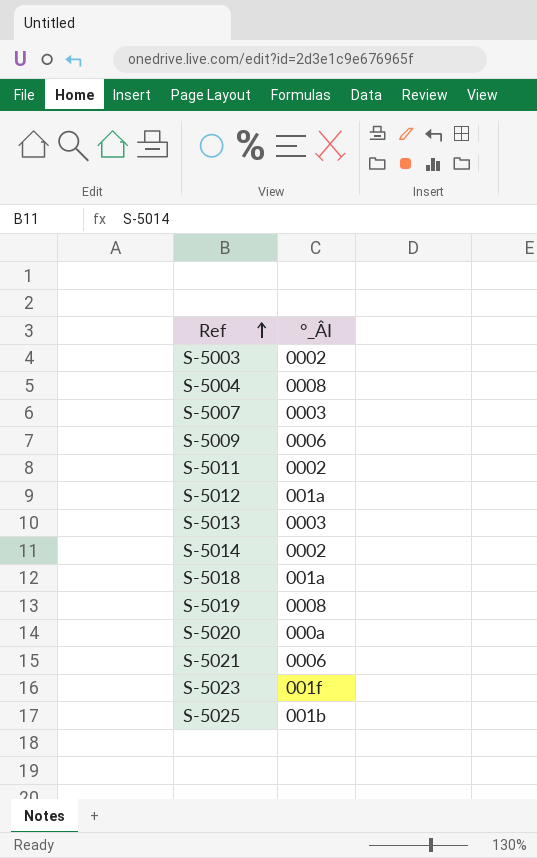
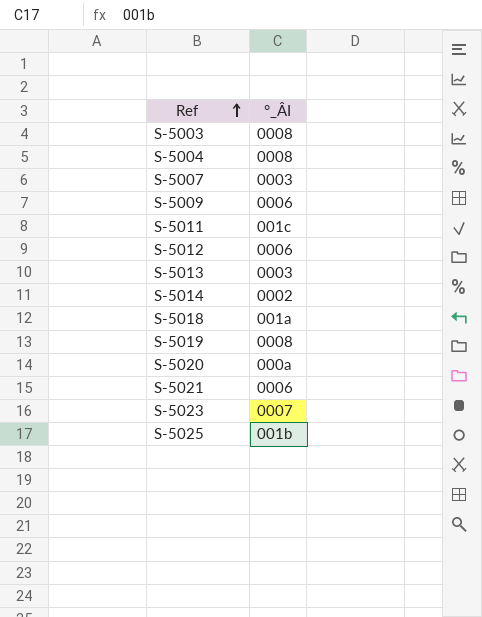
S-5003 | °_ÂI: 0002 -> 0008
S-5011 | °_ÂI: 0002 -> 001c
S-5012 | °_ÂI: 001a -> 0006
S-5023 | °_ÂI: 001f -> 0007

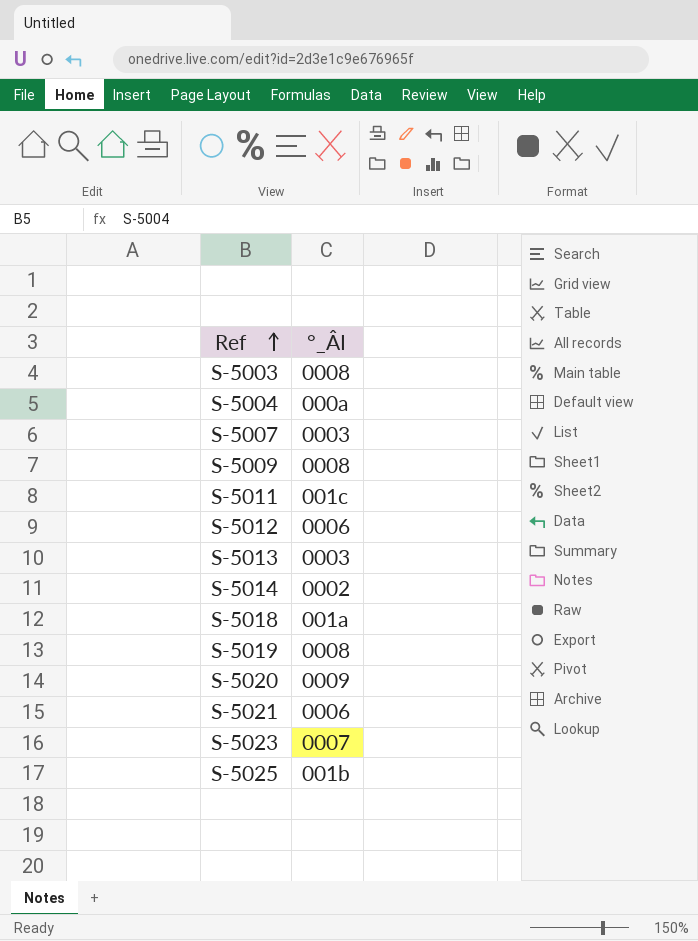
S-5004 | °_ÂI: 0008 -> 000a
S-5009 | °_ÂI: 0006 -> 0008
S-5020 | °_ÂI: 000a -> 0009

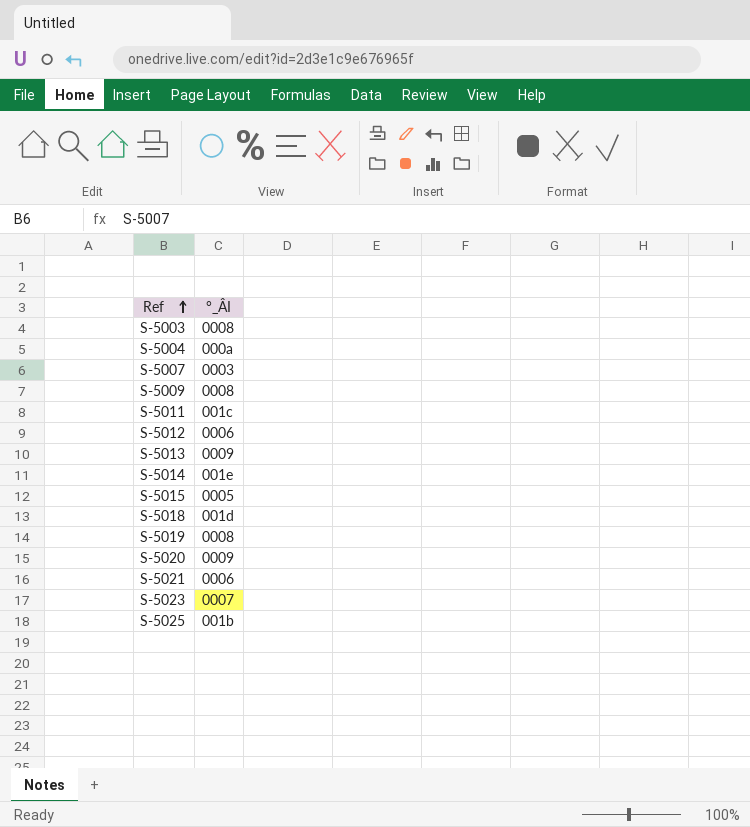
S-5013 | °_ÂI: 0003 -> 0009
S-5014 | °_ÂI: 0002 -> 001e
row S-5015: none -> 0005
S-5018 | °_ÂI: 001a -> 001d

